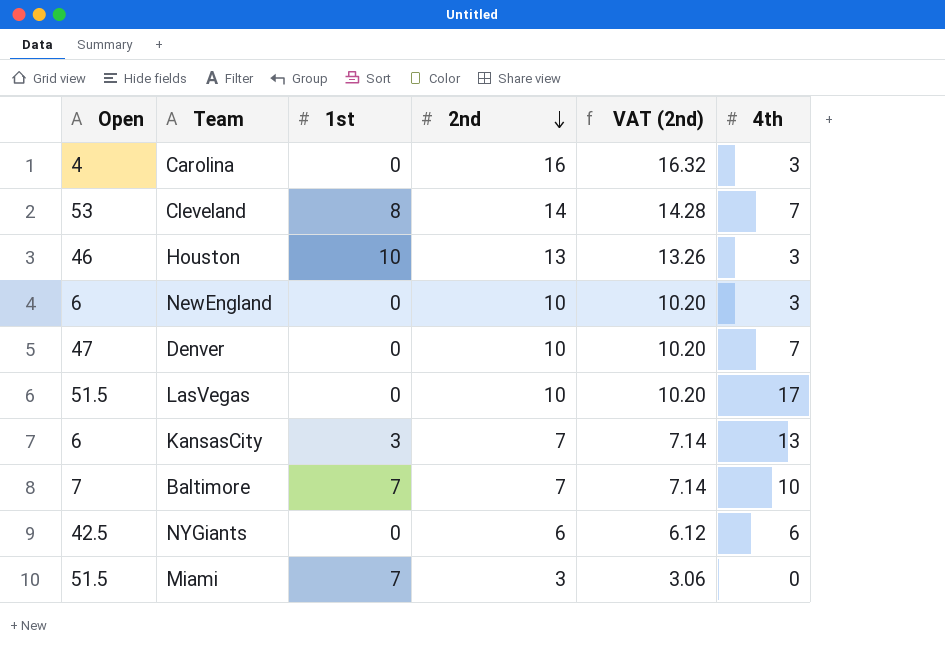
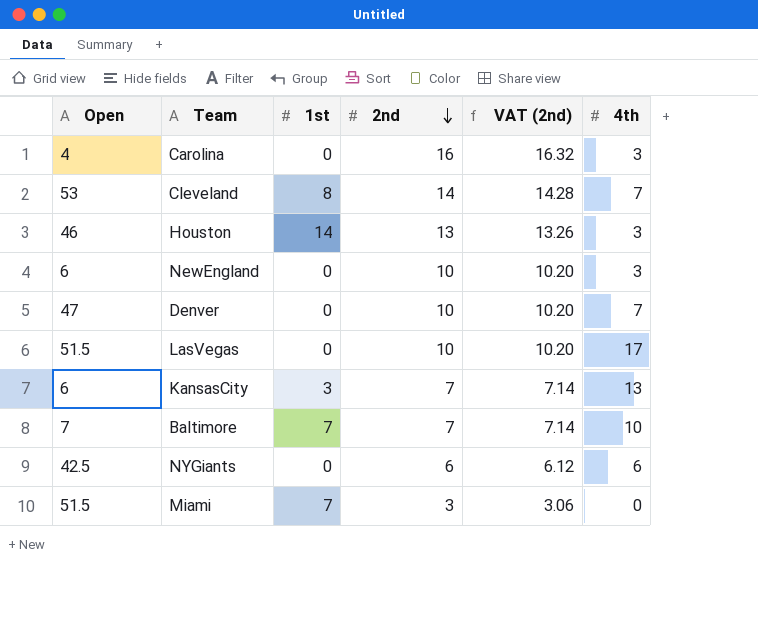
Houston | 1st: 10 -> 14

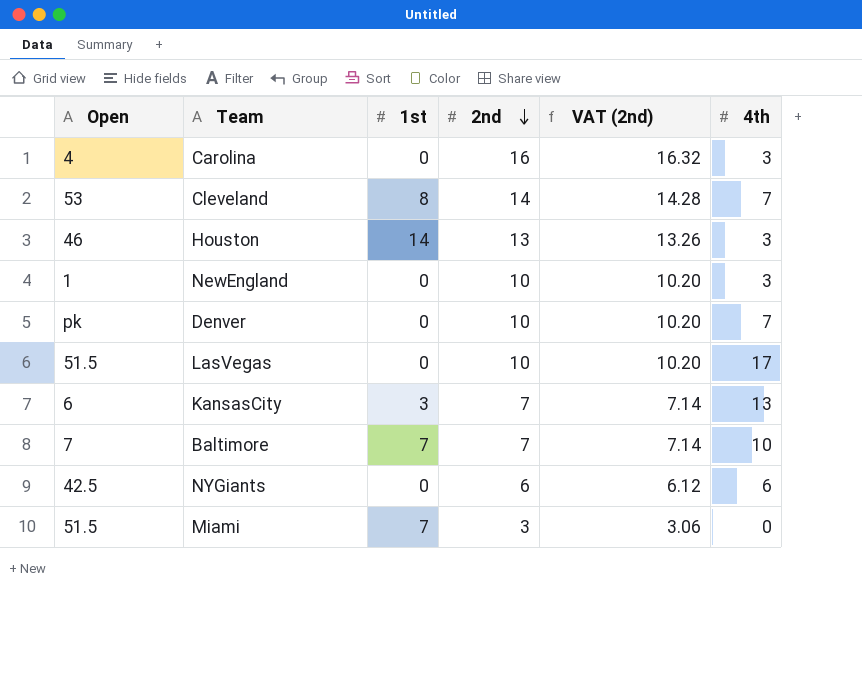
NewEngland | Open: 6 -> 1
Denver | Open: 47 -> pk

